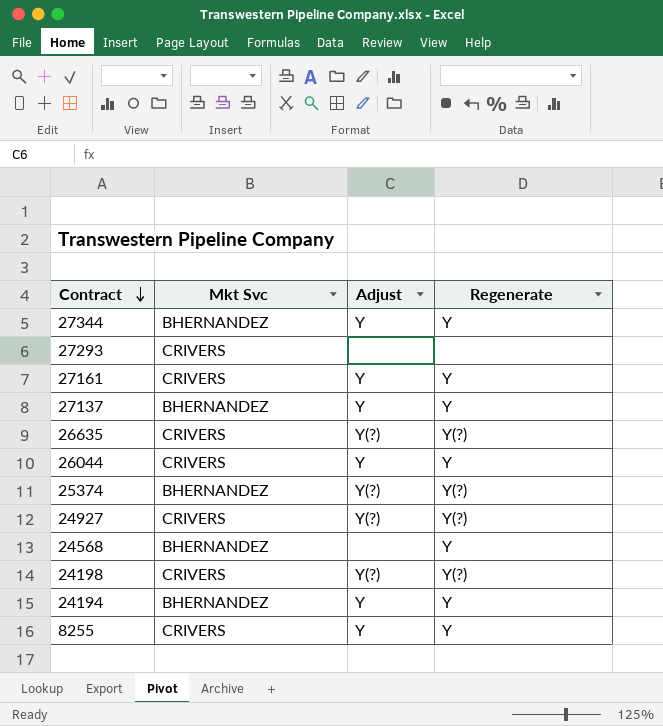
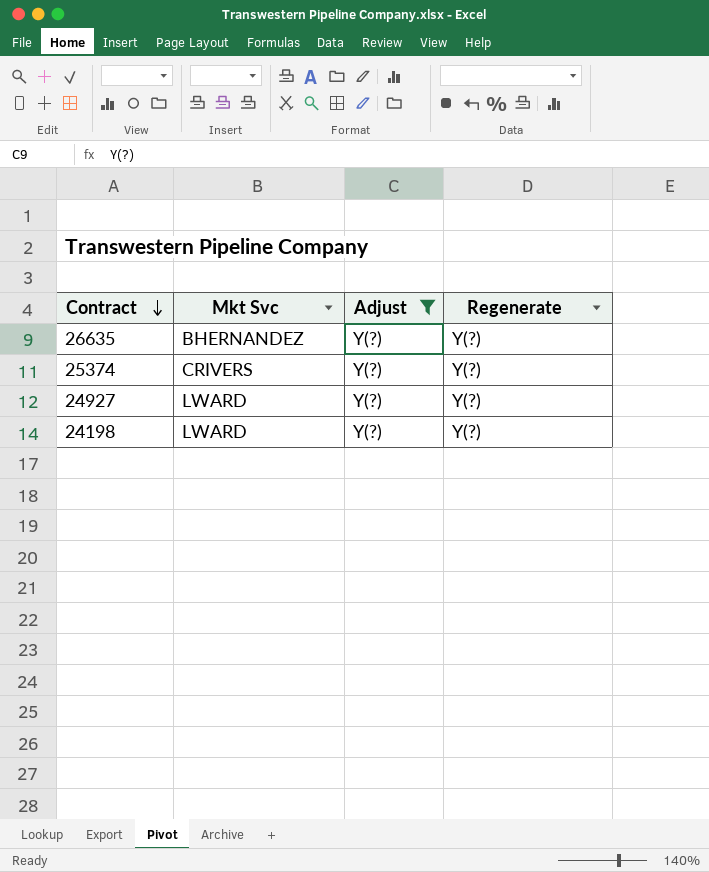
filter: none -> Adjust = Y(?)
26635 | Mkt Svc: CRIVERS -> BHERNANDEZ
25374 | Mkt Svc: BHERNANDEZ -> CRIVERS
24927 | Mkt Svc: CRIVERS -> LWARD
24198 | Mkt Svc: CRIVERS -> LWARD

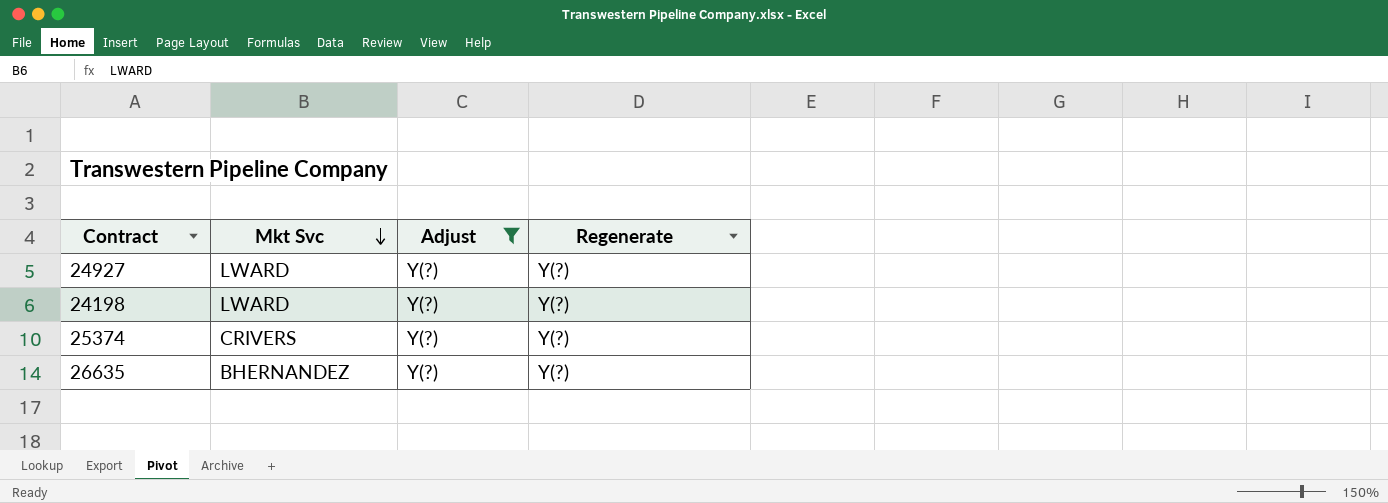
row order: Contract descending -> Mkt Svc descending

